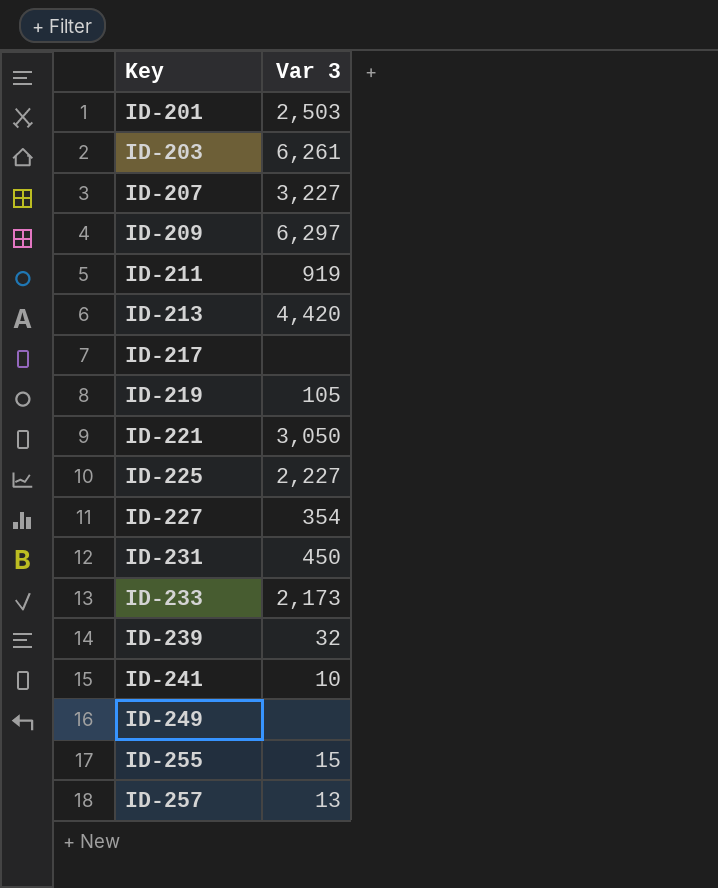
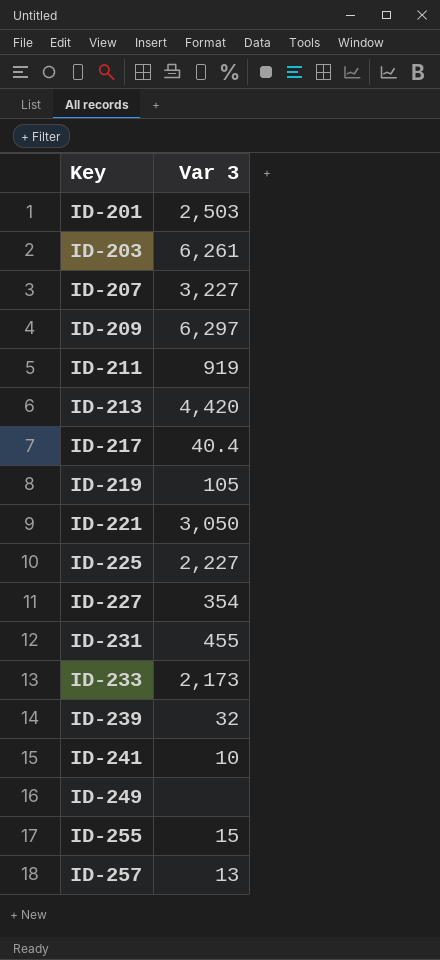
ID-217 | Var 3: none -> 40.4
ID-231 | Var 3: 450 -> 455

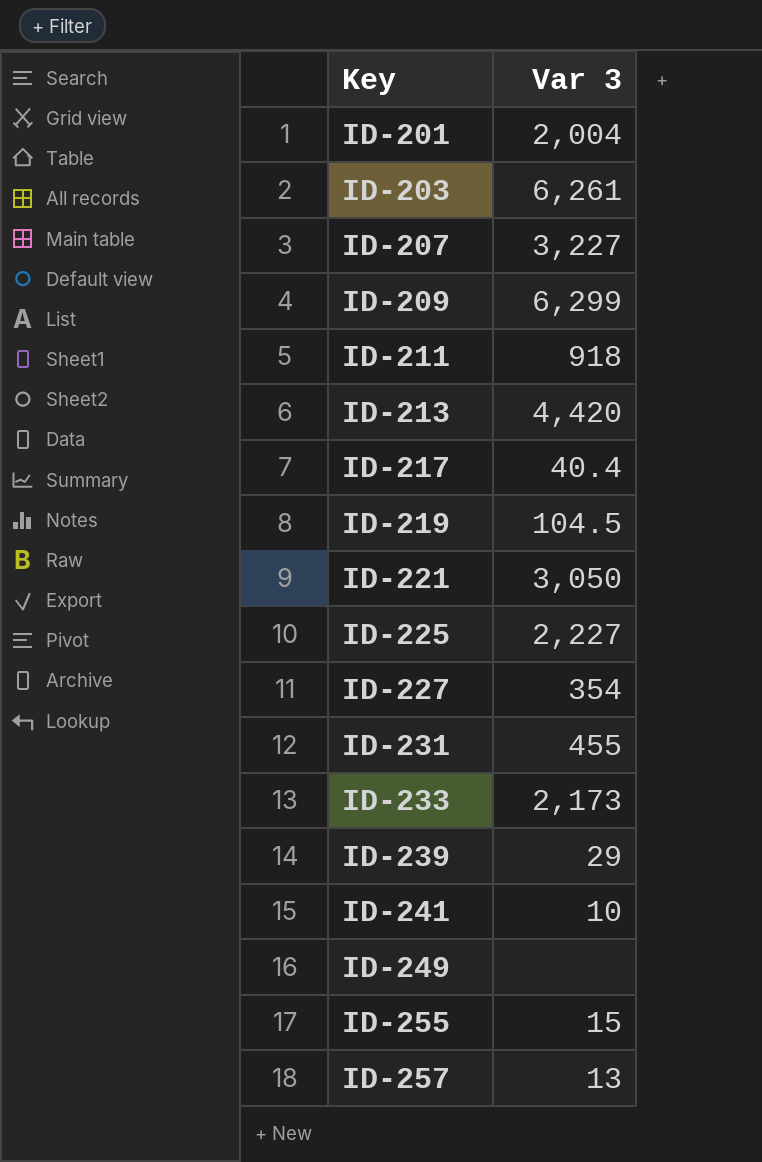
ID-201 | Var 3: 2,503 -> 2,004
ID-209 | Var 3: 6,297 -> 6,299
ID-211 | Var 3: 919 -> 918
ID-219 | Var 3: 105 -> 104.5
ID-239 | Var 3: 32 -> 29

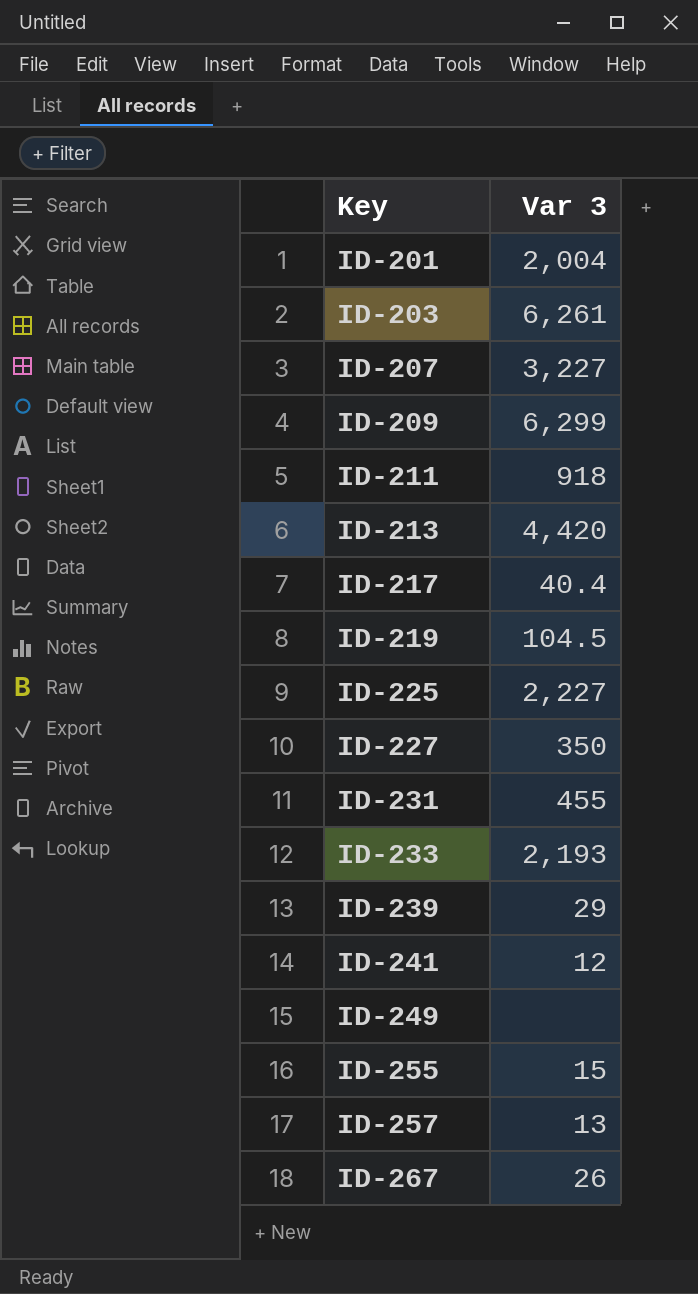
row ID-221: 3,050 -> none
ID-227 | Var 3: 354 -> 350
ID-233 | Var 3: 2,173 -> 2,193
ID-241 | Var 3: 10 -> 12
row ID-267: none -> 26

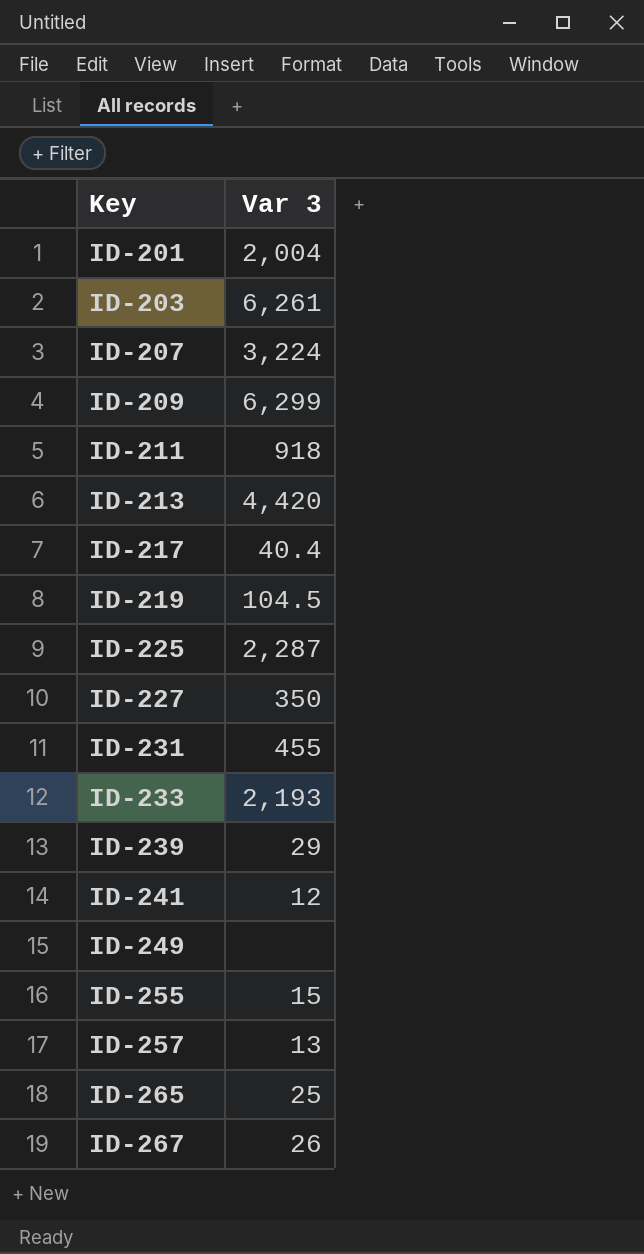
ID-207 | Var 3: 3,227 -> 3,224
ID-225 | Var 3: 2,227 -> 2,287
row ID-265: none -> 25

